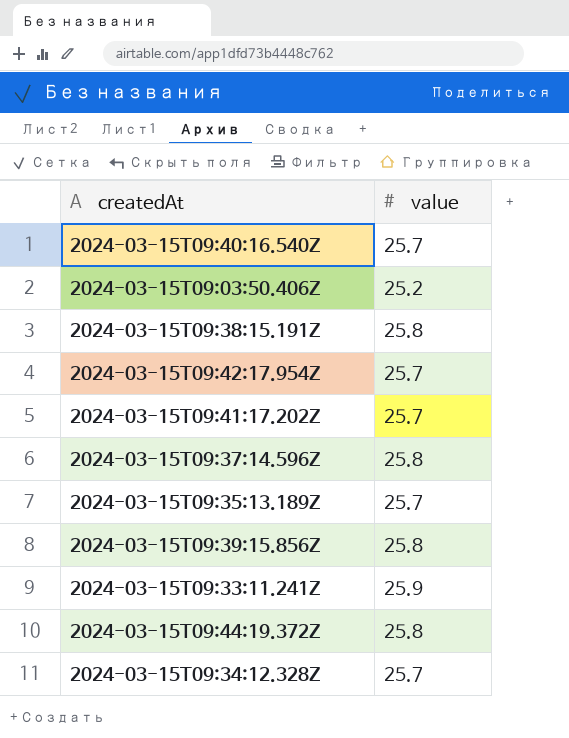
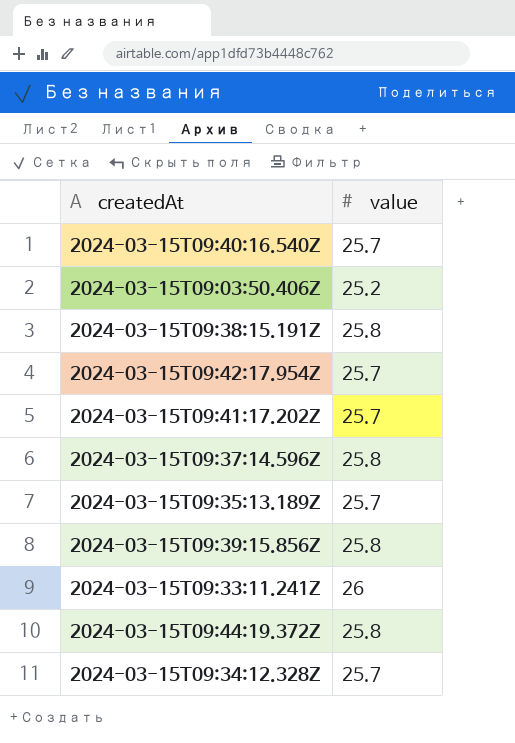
2024-03-15T09:33:11.241Z | value: 25.9 -> 26

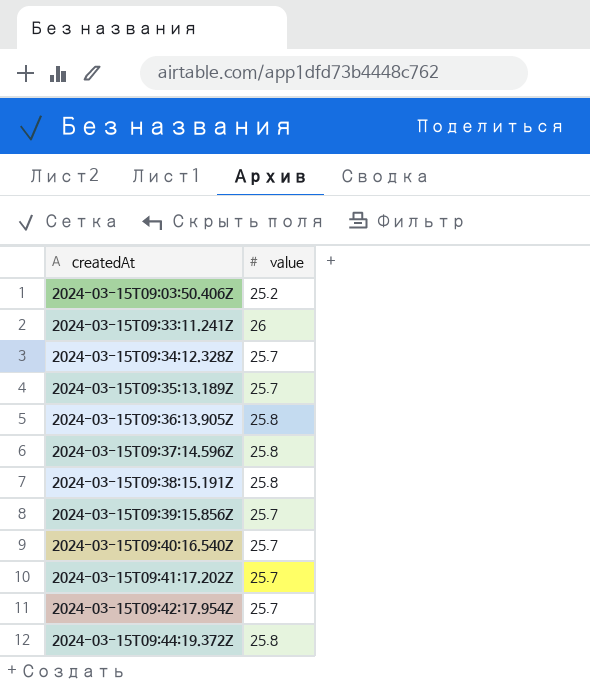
row order: none -> createdAt ascending
row 2024-03-15T09:36:13.905Z: none -> 25.8
2024-03-15T09:39:15.856Z | value: 25.8 -> 25.7

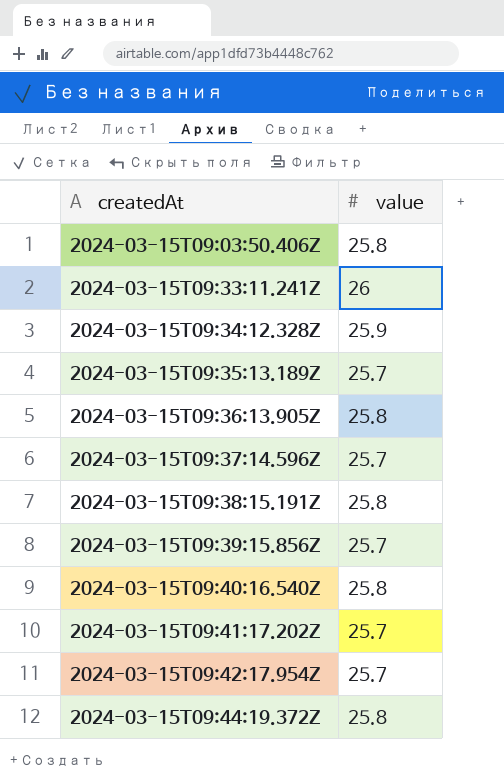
2024-03-15T09:03:50.406Z | value: 25.2 -> 25.8
2024-03-15T09:34:12.328Z | value: 25.7 -> 25.9
2024-03-15T09:37:14.596Z | value: 25.8 -> 25.7
2024-03-15T09:40:16.540Z | value: 25.7 -> 25.8

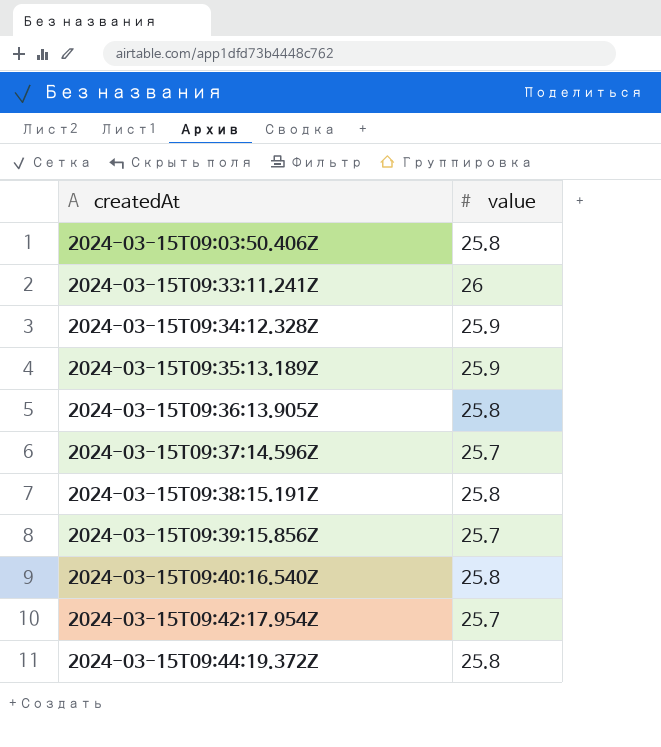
row 2024-03-15T09:41:17.202Z: 25.7 -> none
2024-03-15T09:35:13.189Z | value: 25.7 -> 25.9

